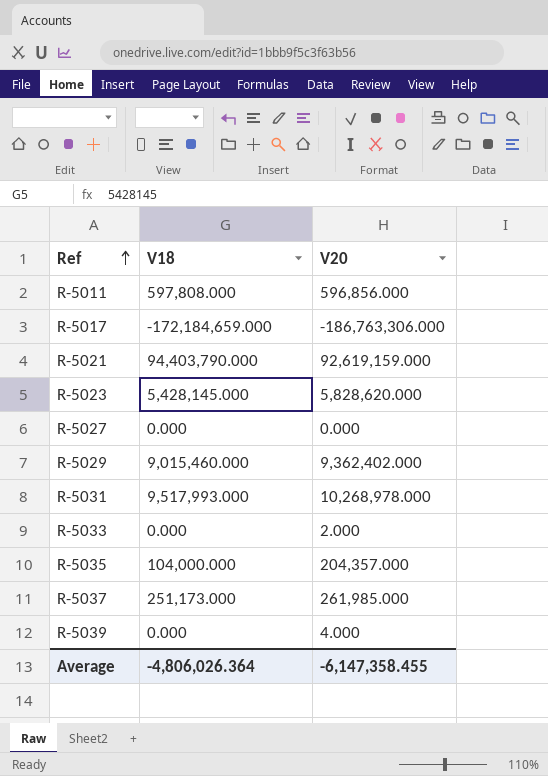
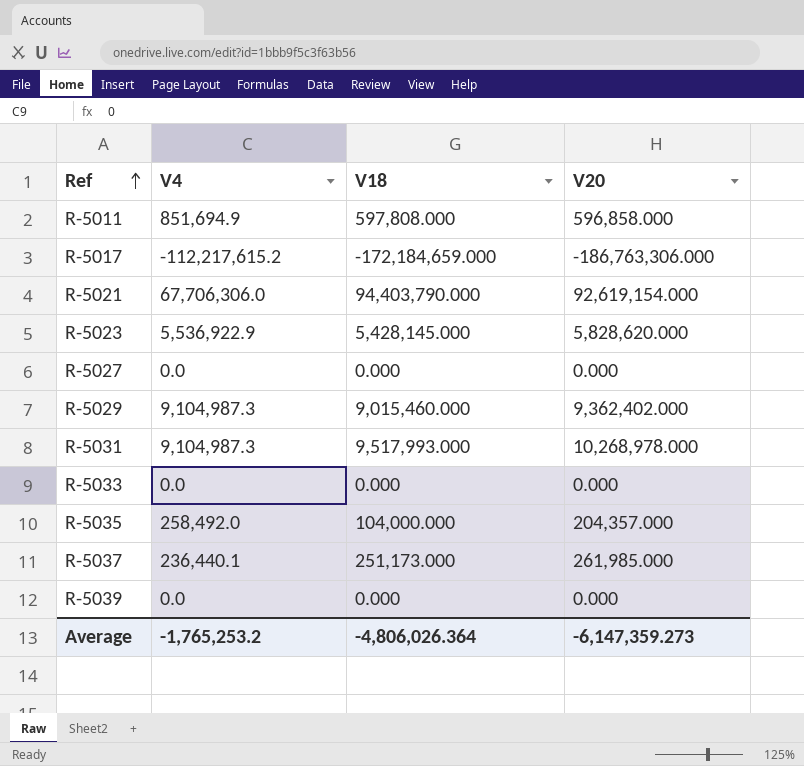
column V4 | position: none -> 2
R-5011 | V20: 596,856.000 -> 596,858.000
R-5021 | V20: 92,619,159.000 -> 92,619,154.000
R-5033 | V20: 2.000 -> 0.000
R-5039 | V20: 4.000 -> 0.000
Average | V20: -6,147,358.455 -> -6,147,359.273

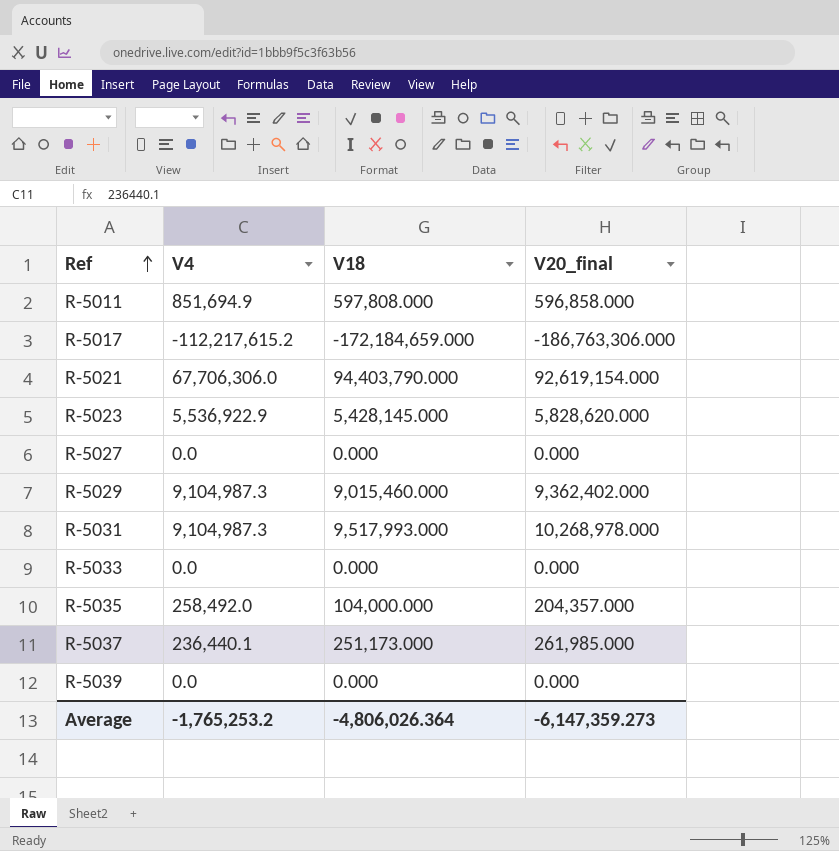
column name: V20 -> V20_final

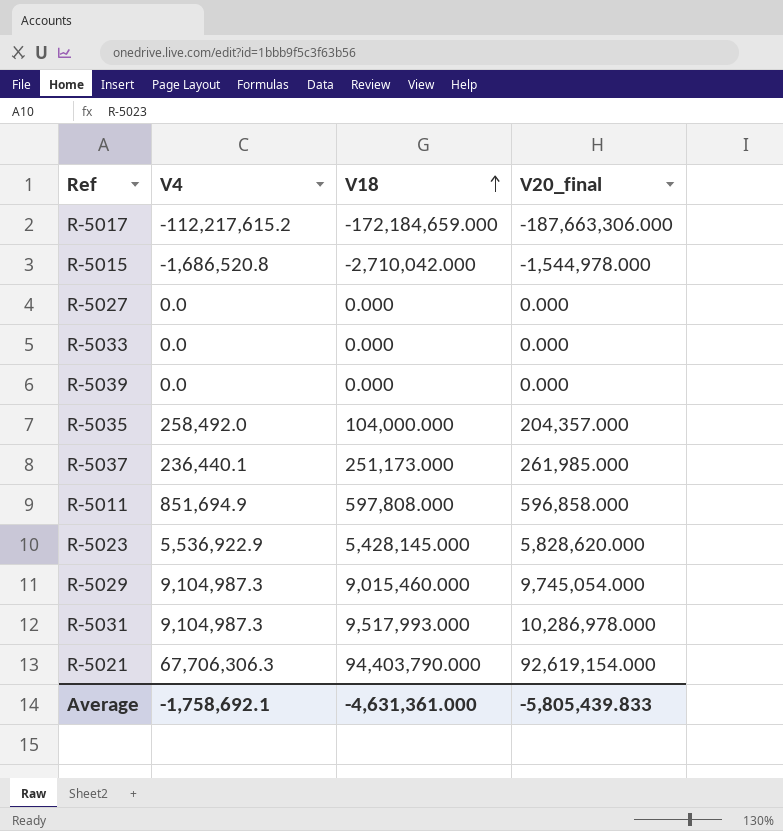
row order: Ref ascending -> V18 ascending
R-5017 | V20_final: -186,763,306.000 -> -187,663,306.000
row R-5015: none -> -1,686,520.8 | -2,710,042.000 | -1,544,978.000
R-5029 | V20_final: 9,362,402.000 -> 9,745,054.000
R-5031 | V20_final: 10,268,978.000 -> 10,286,978.000
R-5021 | V4: 67,706,306.0 -> 67,706,306.3
Average | V4: -1,765,253.2 -> -1,758,692.1
Average | V18: -4,806,026.364 -> -4,631,361.000
Average | V20_final: -6,147,359.273 -> -5,805,439.833

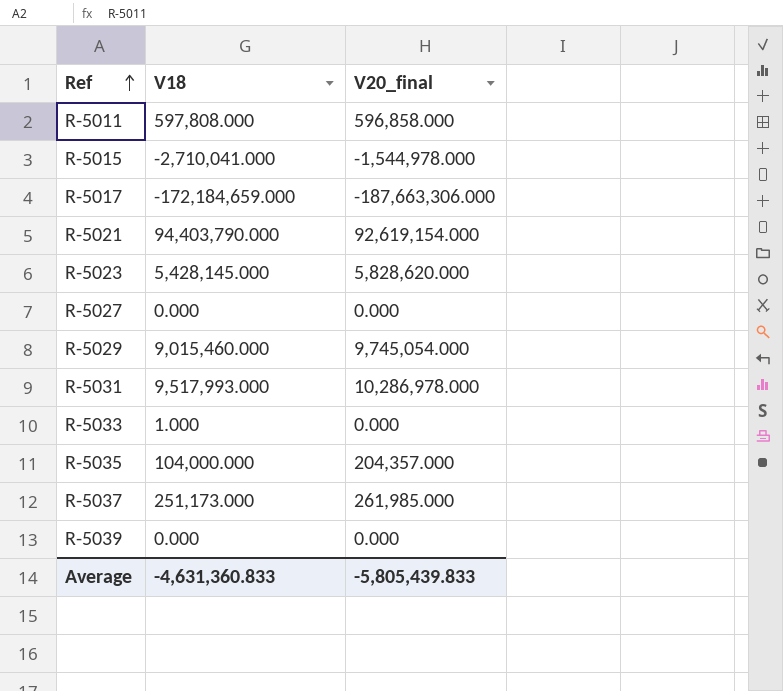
row order: V18 ascending -> Ref ascending
column V4 | position: 2 -> none
R-5015 | V18: -2,710,042.000 -> -2,710,041.000
R-5033 | V18: 0.000 -> 1.000
Average | V18: -4,631,361.000 -> -4,631,360.833

